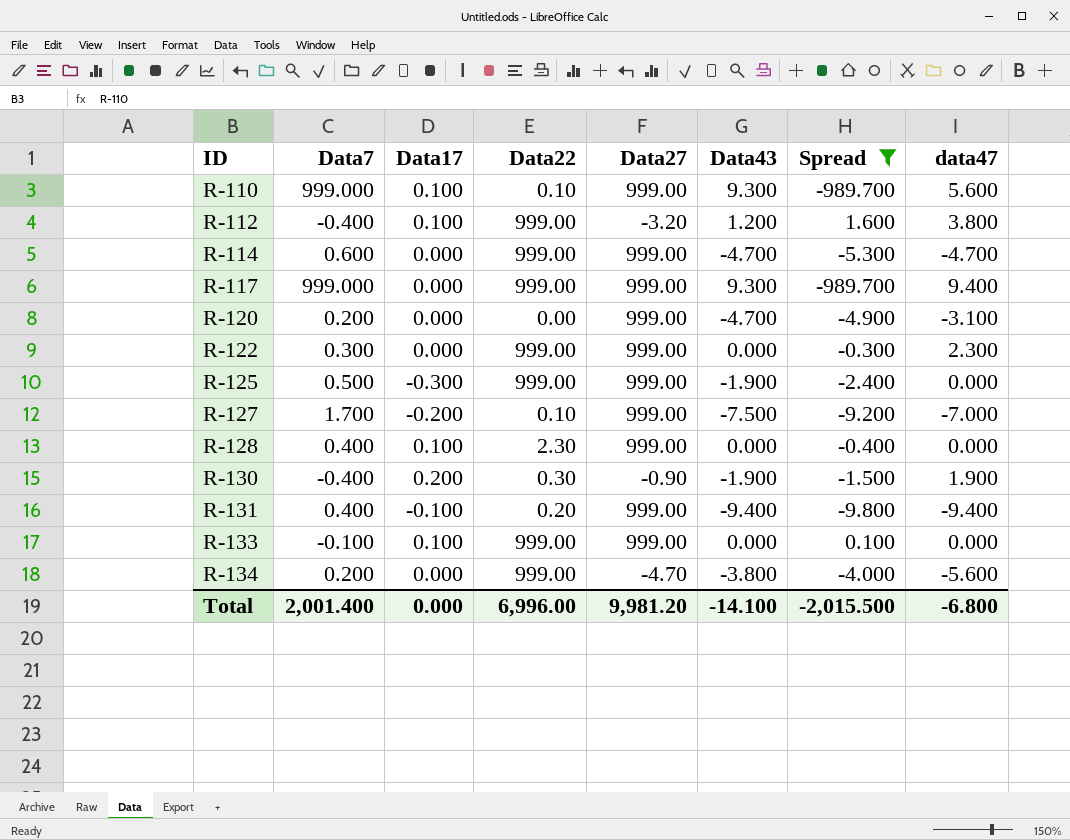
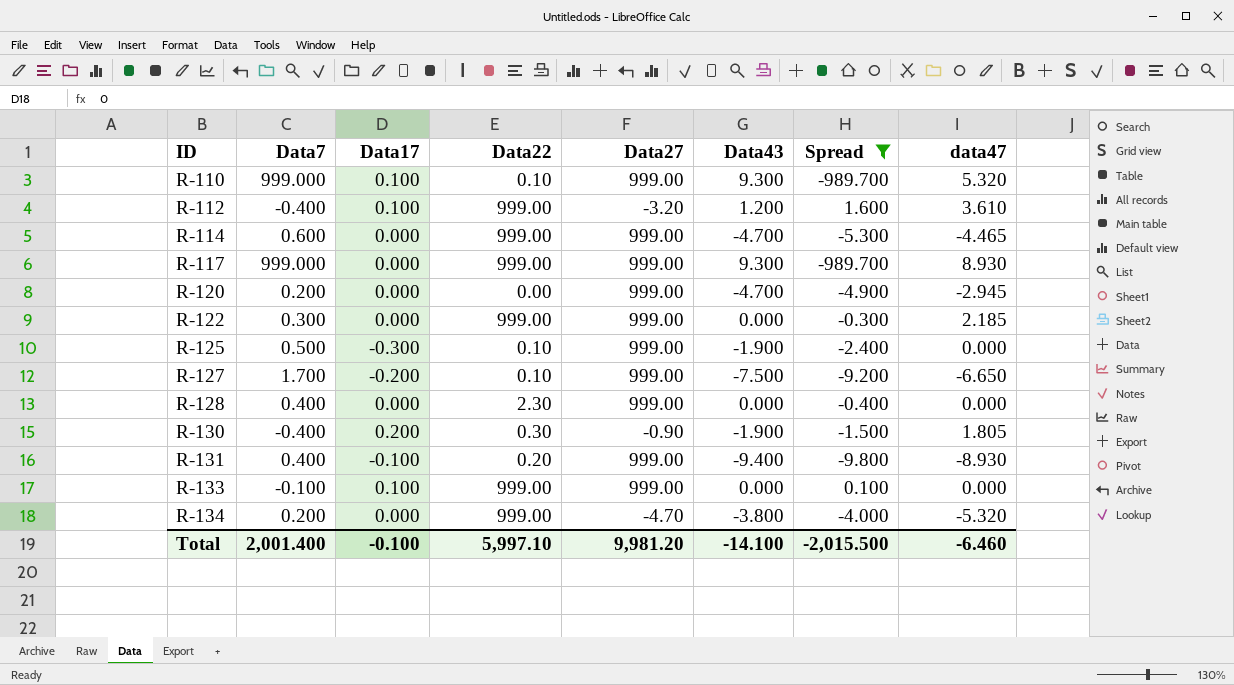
R-110 | data47: 5.600 -> 5.320
R-112 | data47: 3.800 -> 3.610
R-114 | data47: -4.700 -> -4.465
R-117 | data47: 9.400 -> 8.930
R-120 | data47: -3.100 -> -2.945
R-122 | data47: 2.300 -> 2.185
R-125 | Data22: 999.00 -> 0.10
R-127 | data47: -7.000 -> -6.650
R-128 | Data17: 0.100 -> 0.000
R-130 | data47: 1.900 -> 1.805
R-131 | data47: -9.400 -> -8.930
R-134 | data47: -5.600 -> -5.320
Total | Data17: 0.000 -> -0.100
Total | Data22: 6,996.00 -> 5,997.10
Total | data47: -6.800 -> -6.460

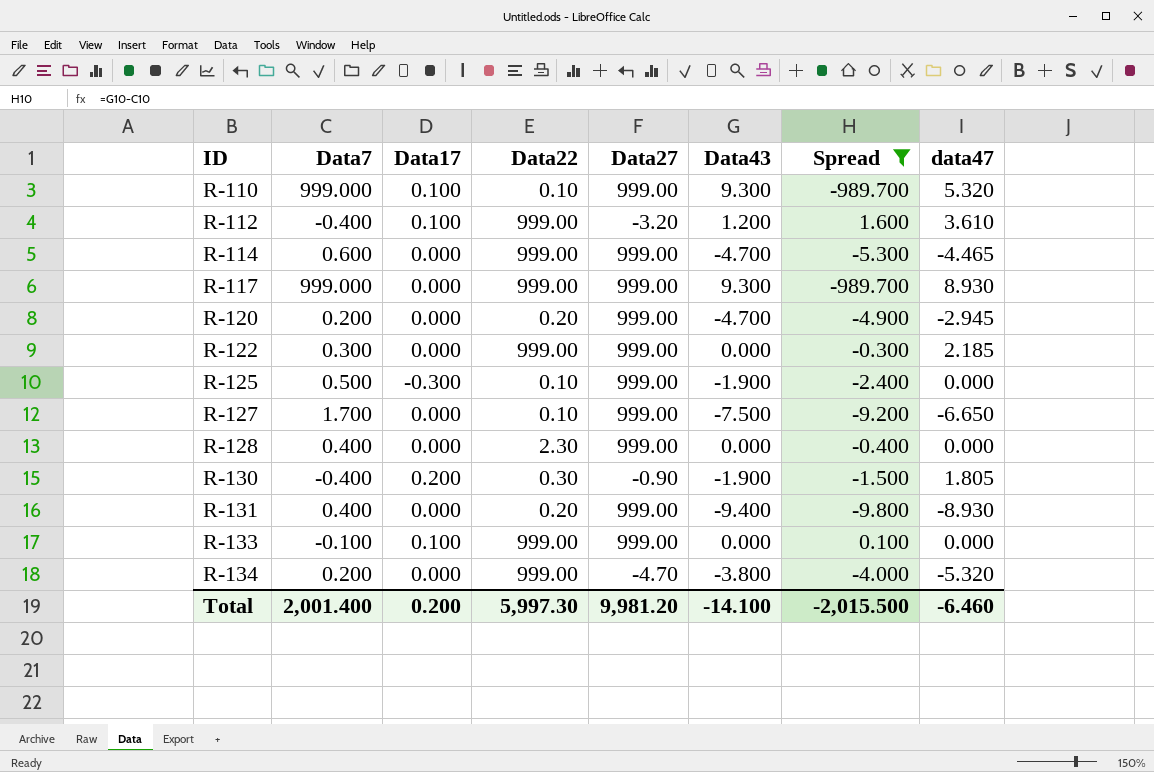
R-120 | Data22: 0.00 -> 0.20
R-127 | Data17: -0.200 -> 0.000
R-131 | Data17: -0.100 -> 0.000
Total | Data17: -0.100 -> 0.200
Total | Data22: 5,997.10 -> 5,997.30

